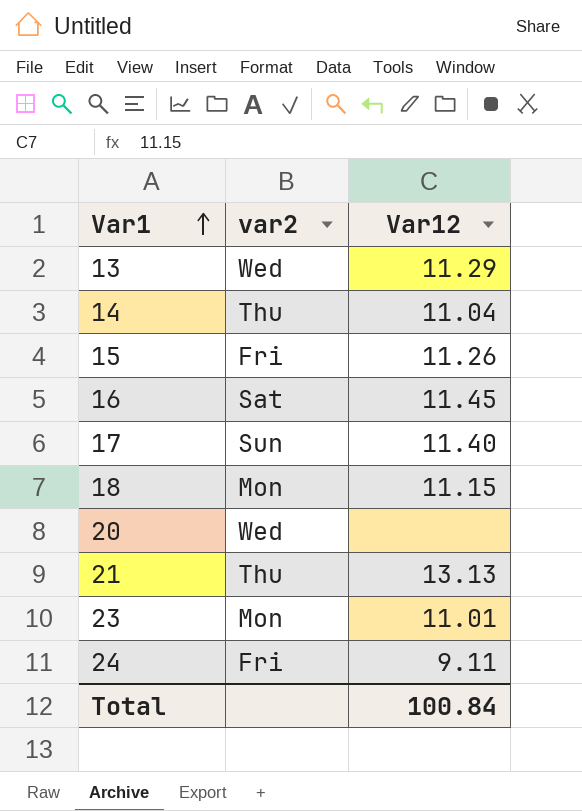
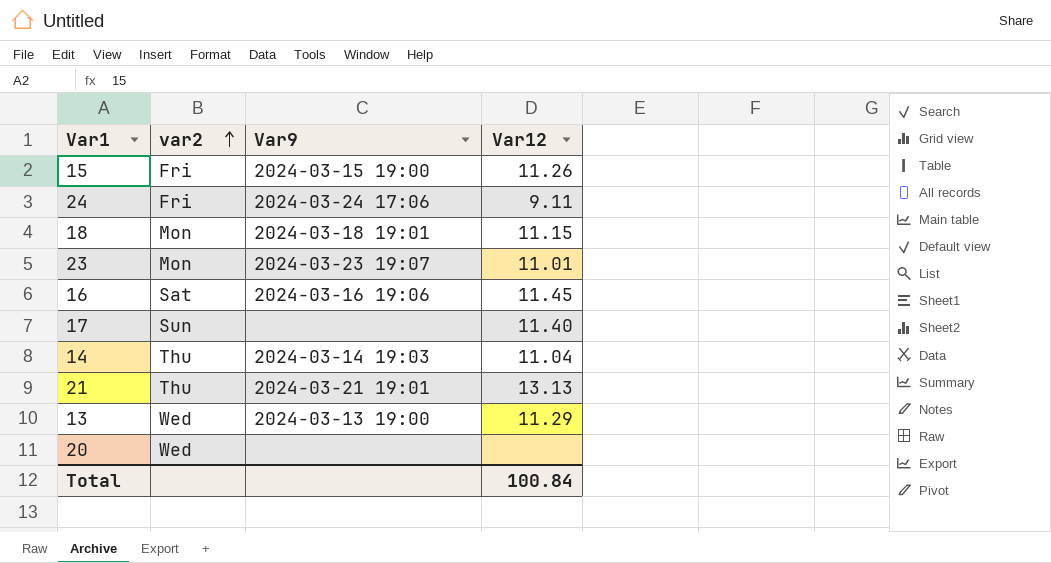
row order: Var1 ascending -> var2 ascending
column Var9 | position: none -> 3

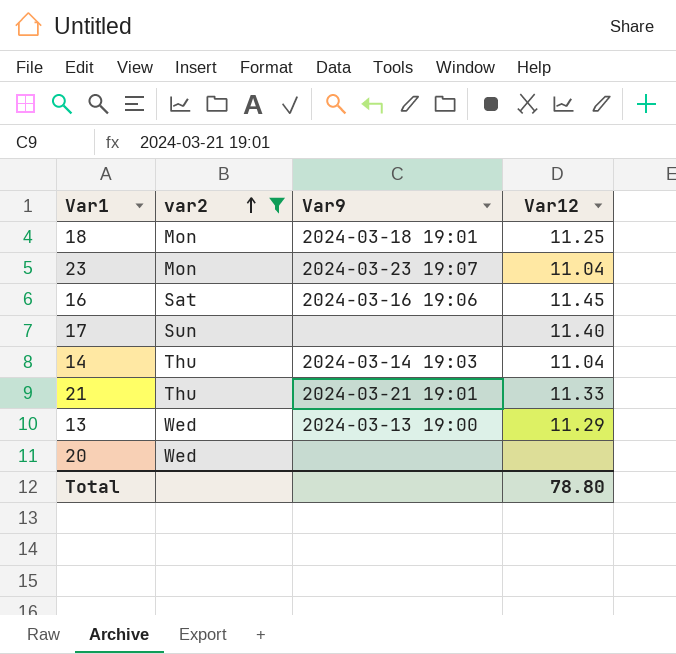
filter: none -> var2 != Fri
18 | Var12: 11.15 -> 11.25
23 | Var12: 11.01 -> 11.04
21 | Var12: 13.13 -> 11.33
Total | Var12: 100.84 -> 78.80

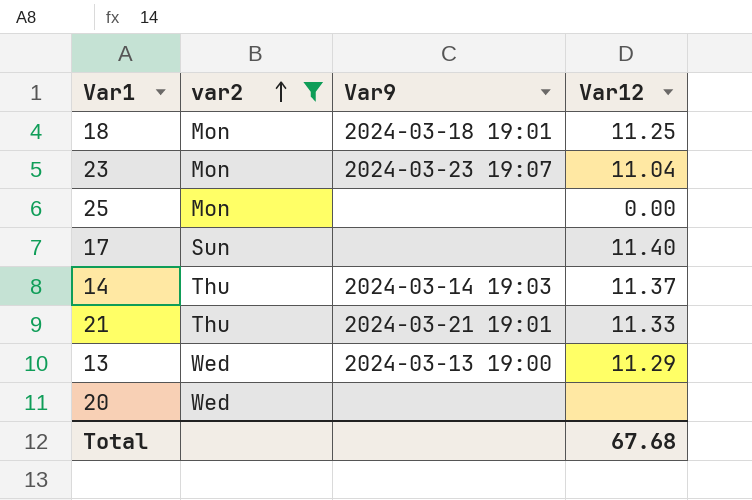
row 16: Sat | 2024-03-16 19:06 | 11.45 -> none
row 25: none -> Mon | none | 0.00
14 | Var12: 11.04 -> 11.37
Total | Var12: 78.80 -> 67.68

